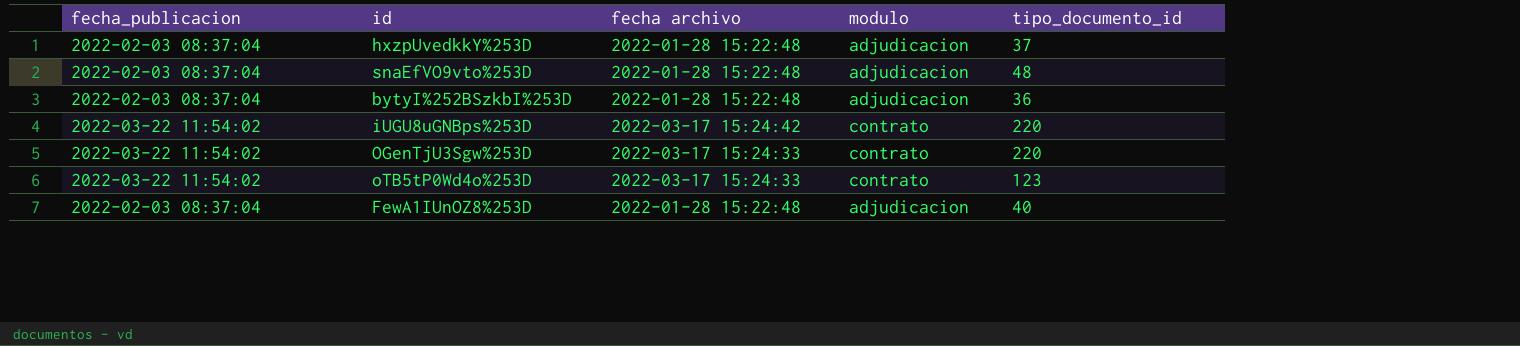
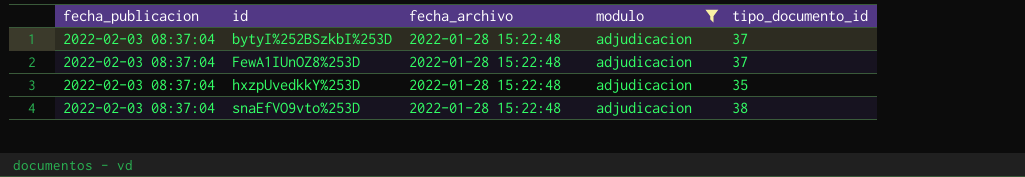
filter: none -> modulo = adjudicacion
row order: none -> id ascending
column name: fecha archivo -> fecha_archivo
bytyI%252BSzkbI%253D | tipo_documento_id: 36 -> 37
FewA1IUnOZ8%253D | tipo_documento_id: 40 -> 37
hxzpUvedkkY%253D | tipo_documento_id: 37 -> 35
snaEfVO9vto%253D | tipo_documento_id: 48 -> 38

